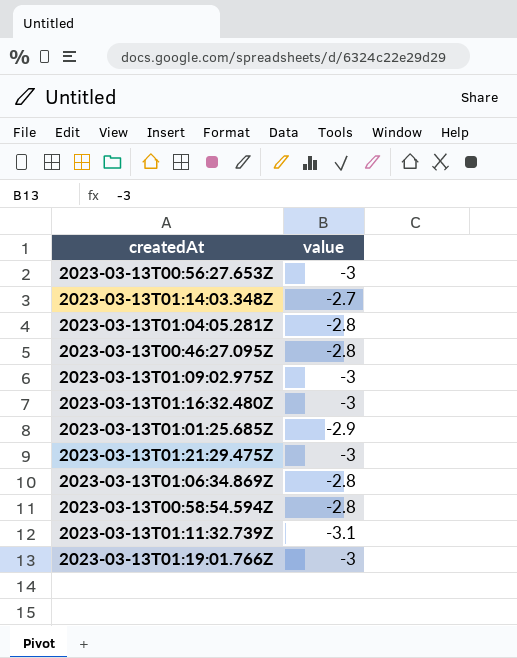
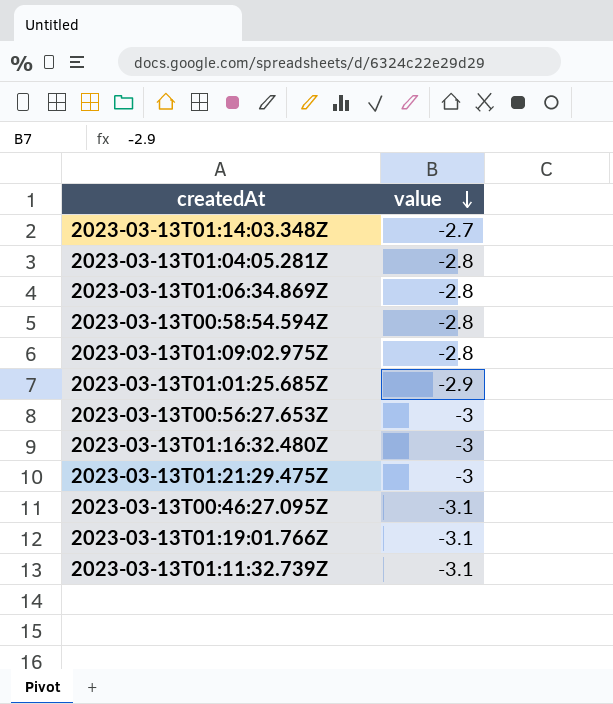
row order: none -> value descending
2023-03-13T01:09:02.975Z | value: -3 -> -2.8
2023-03-13T00:46:27.095Z | value: -2.8 -> -3.1
2023-03-13T01:19:01.766Z | value: -3 -> -3.1

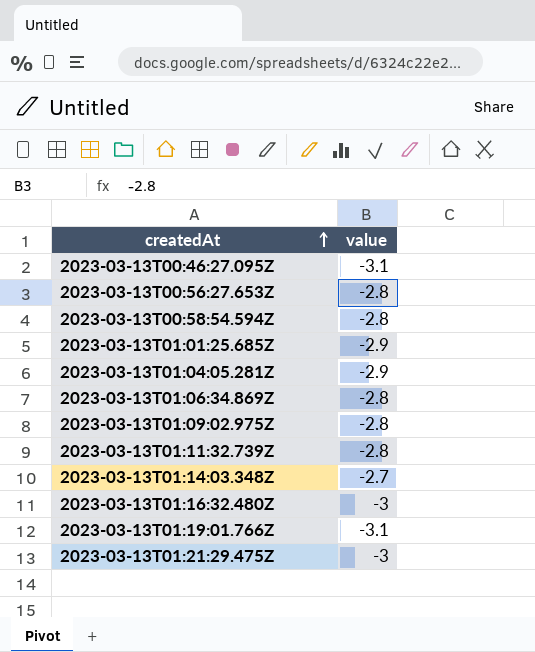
row order: value descending -> createdAt ascending
2023-03-13T00:56:27.653Z | value: -3 -> -2.8
2023-03-13T01:04:05.281Z | value: -2.8 -> -2.9
2023-03-13T01:11:32.739Z | value: -3.1 -> -2.8

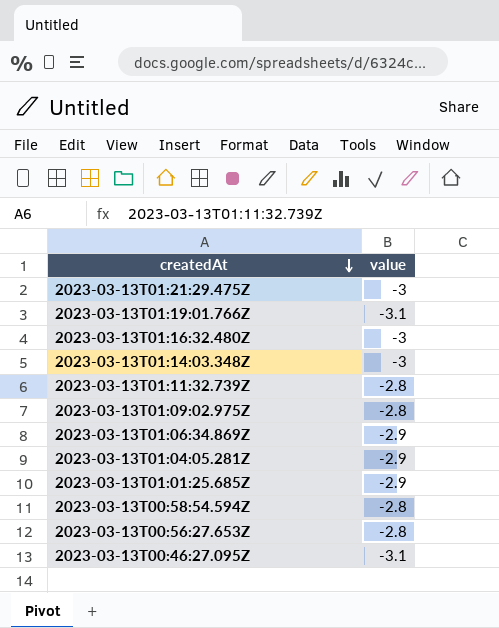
row order: createdAt ascending -> createdAt descending
2023-03-13T01:14:03.348Z | value: -2.7 -> -3
2023-03-13T01:06:34.869Z | value: -2.8 -> -2.9

